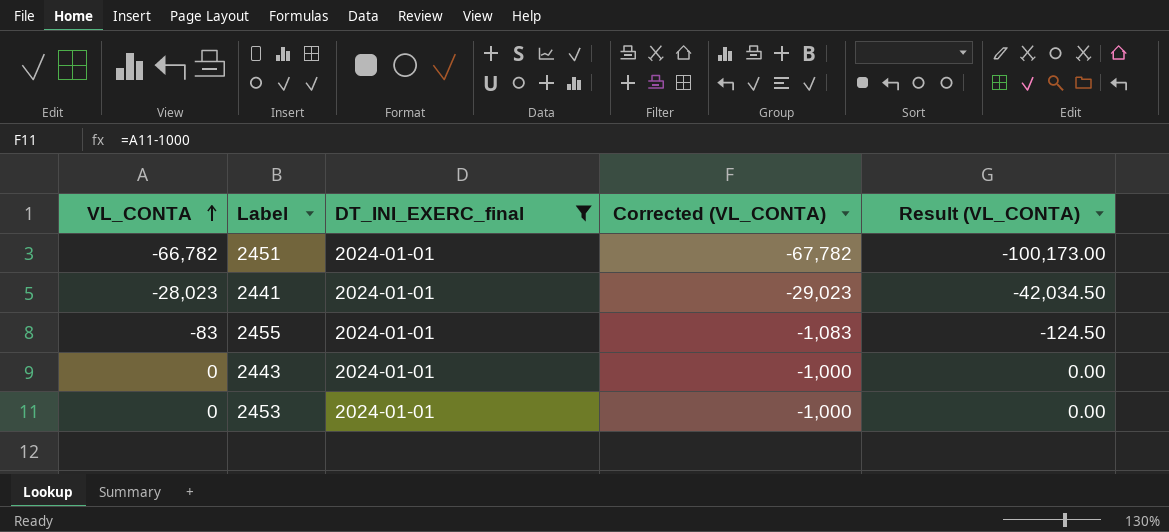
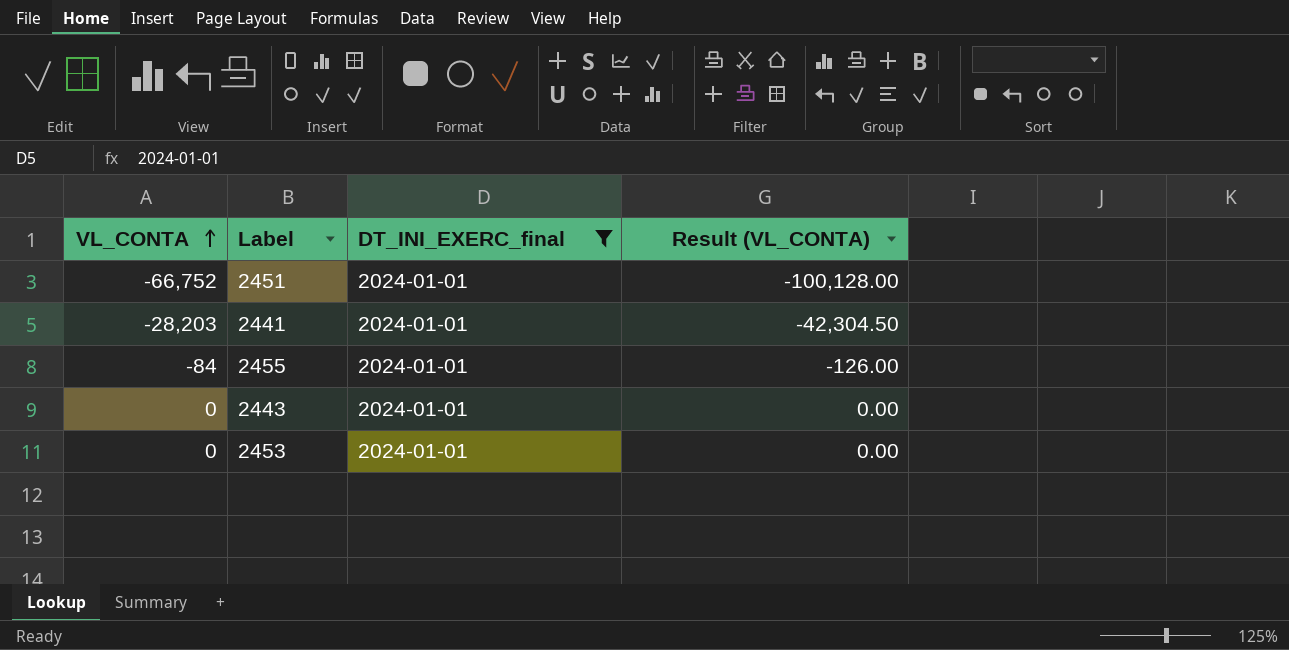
column Corrected (VL_CONTA) | formula: [VL_CONTA] - 1000 -> none
2451 | VL_CONTA: -66,782 -> -66,752
2451 | Result (VL_CONTA): -100,173.00 -> -100,128.00
2441 | VL_CONTA: -28,023 -> -28,203
2441 | Result (VL_CONTA): -42,034.50 -> -42,304.50
2455 | VL_CONTA: -83 -> -84
2455 | Result (VL_CONTA): -124.50 -> -126.00

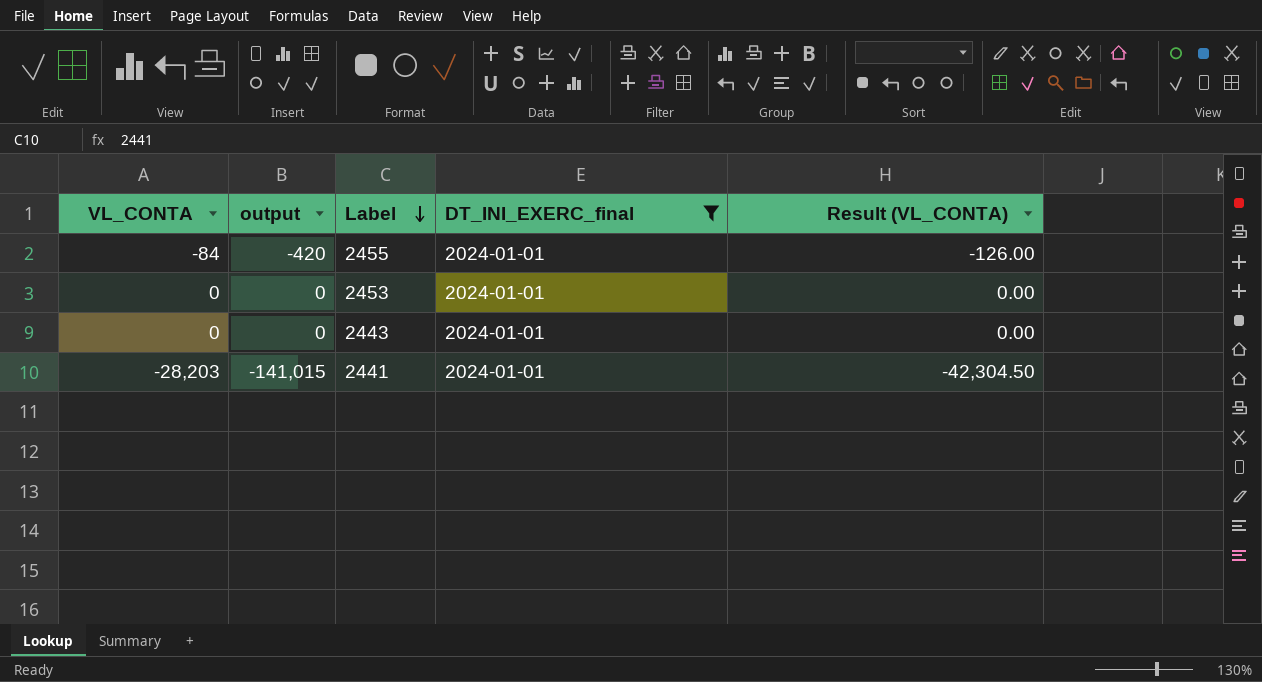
row order: VL_CONTA ascending -> Label descending
column output | formula: none -> [VL_CONTA] * 5
row 2451: -66,752 | 2024-01-01 | -100,128.00 -> none

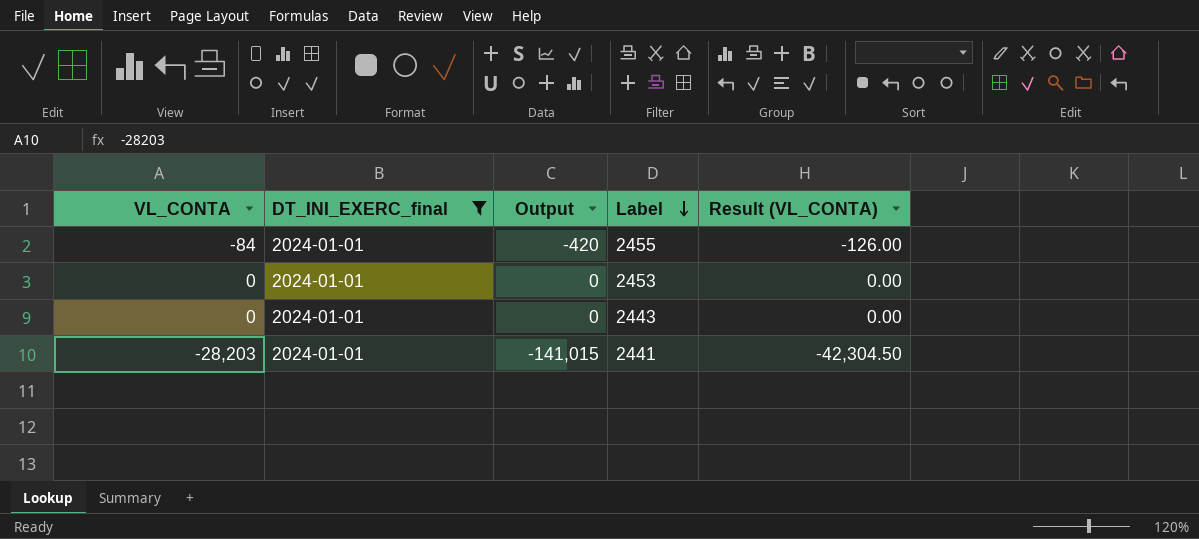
column DT_INI_EXERC_final | position: 4 -> 2
column name: output -> Output

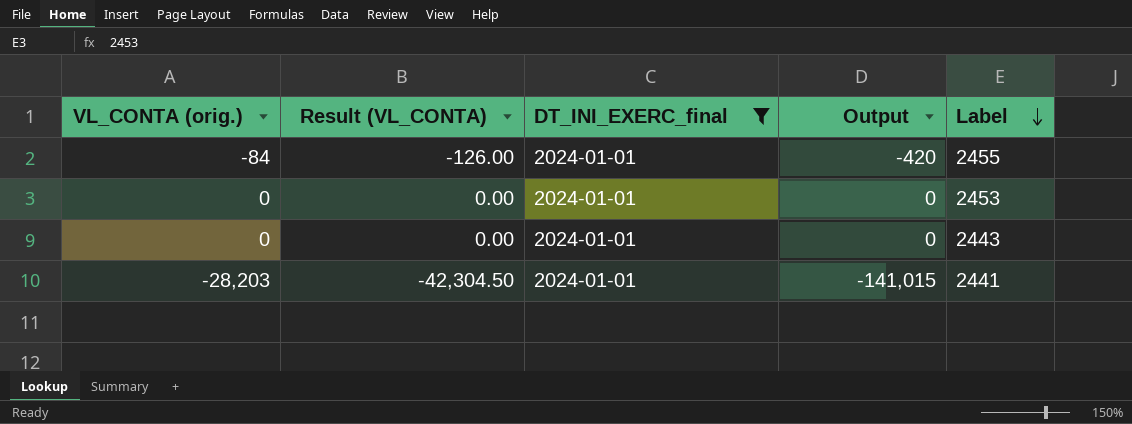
column name: VL_CONTA -> VL_CONTA (orig.)
column Result (VL_CONTA) | position: 5 -> 2

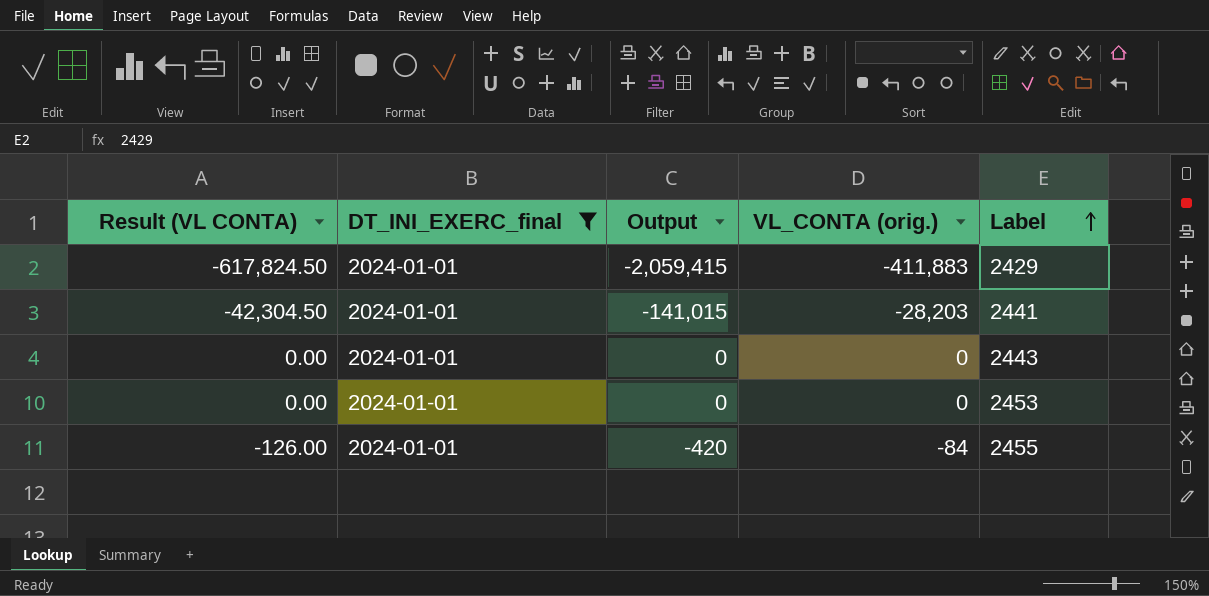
row order: Label descending -> Label ascending
column name: Result (VL_CONTA) -> Result (VL CONTA)
column VL_CONTA (orig.) | position: 1 -> 4
row 2429: none -> -617,824.50 | 2024-01-01 | -2,059,415 | -411,883

